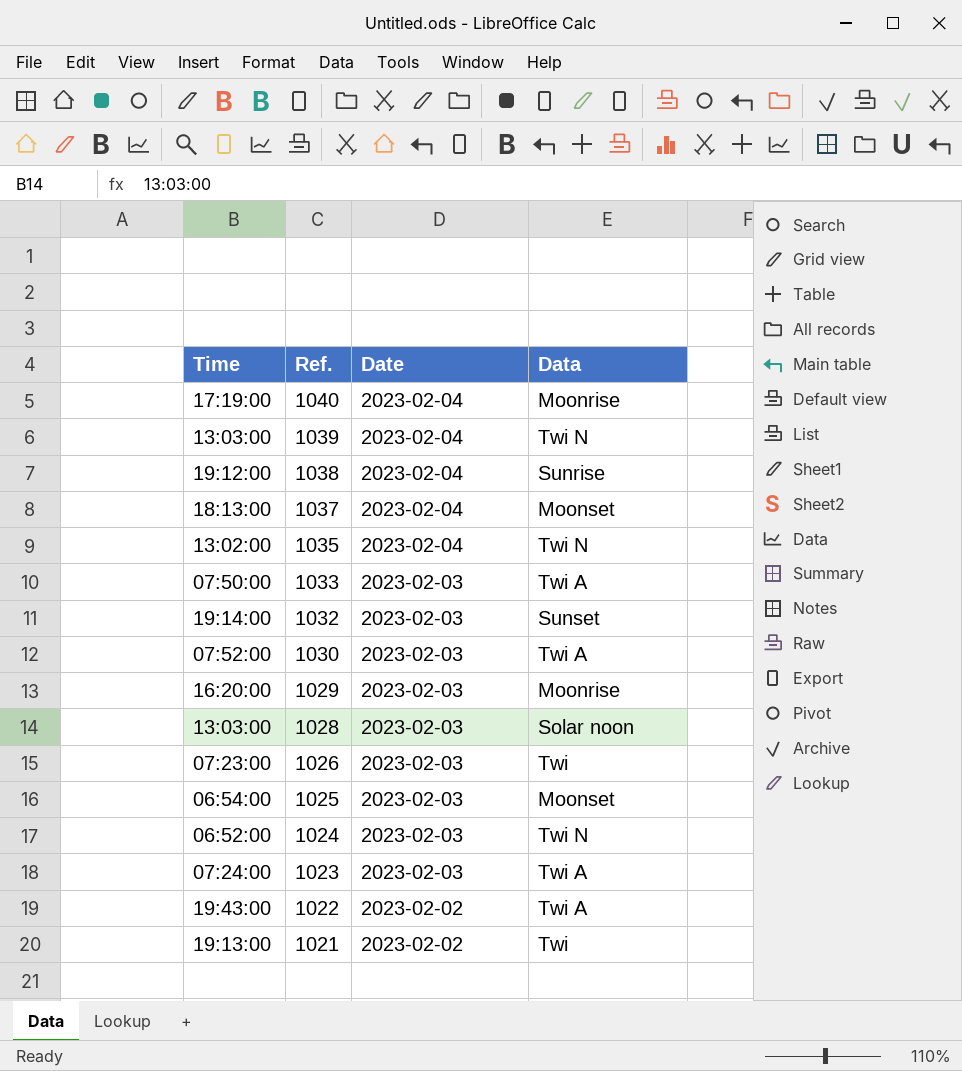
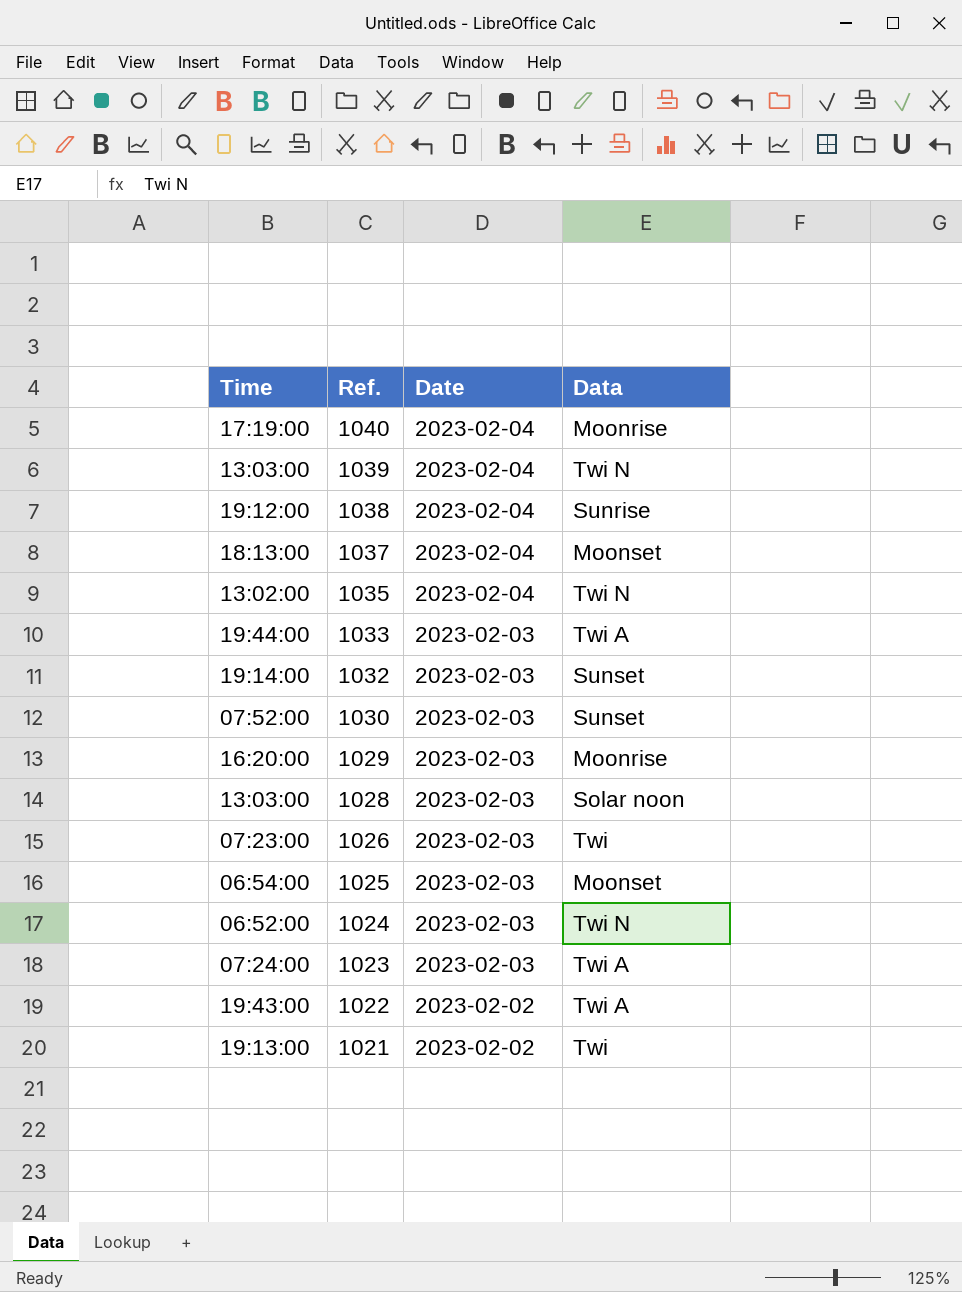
1033 | Time: 07:50:00 -> 19:44:00
1030 | Data: Twi A -> Sunset

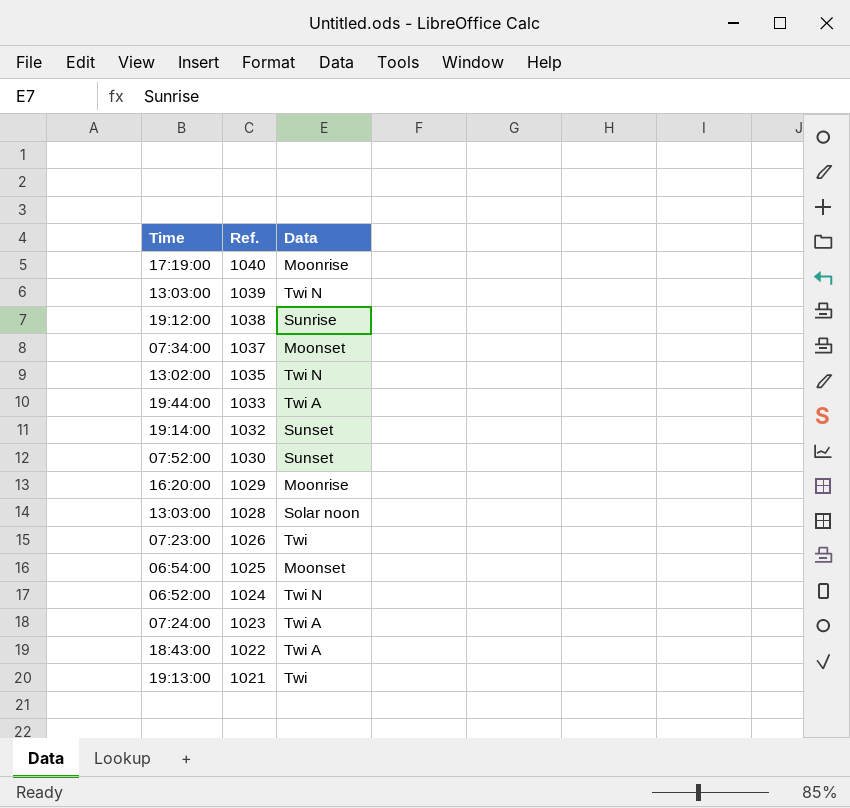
column Date | position: 3 -> none
1037 | Time: 18:13:00 -> 07:34:00
1022 | Time: 19:43:00 -> 18:43:00

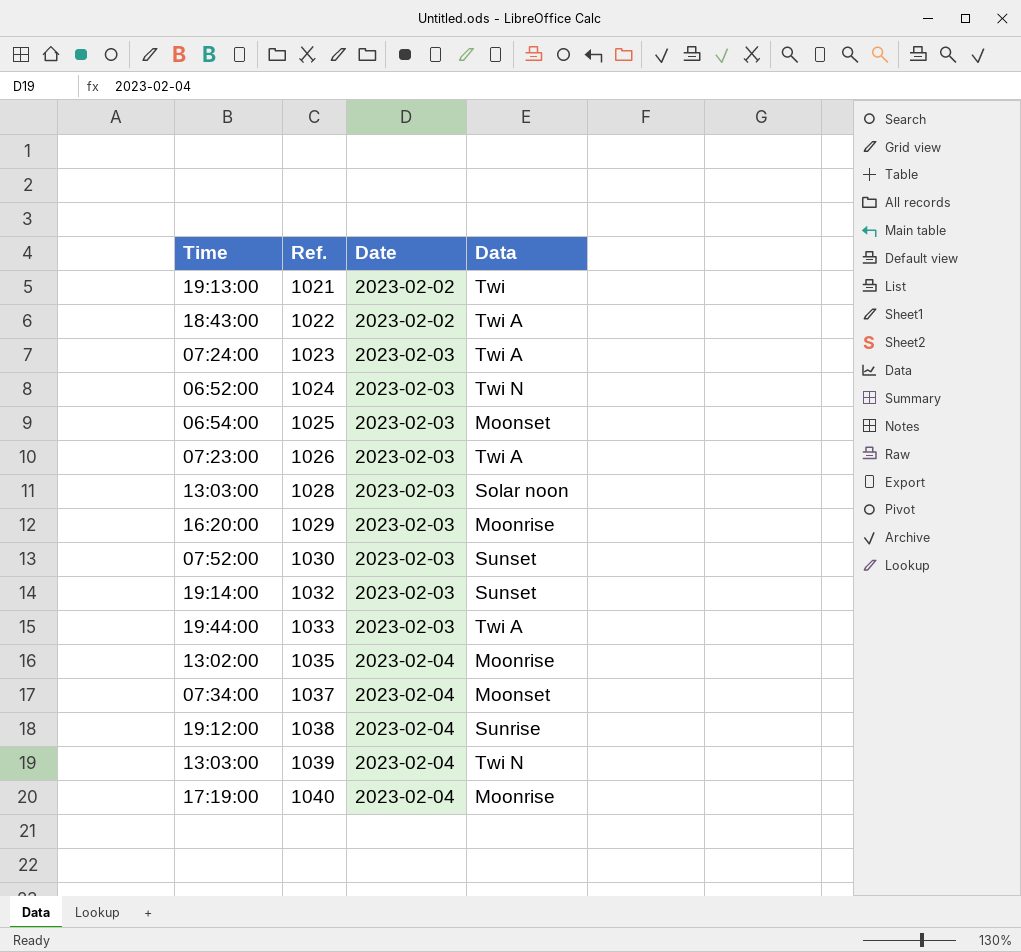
row order: Ref. descending -> Ref. ascending
column Date | position: none -> 3
1026 | Data: Twi -> Twi A
1035 | Data: Twi N -> Moonrise

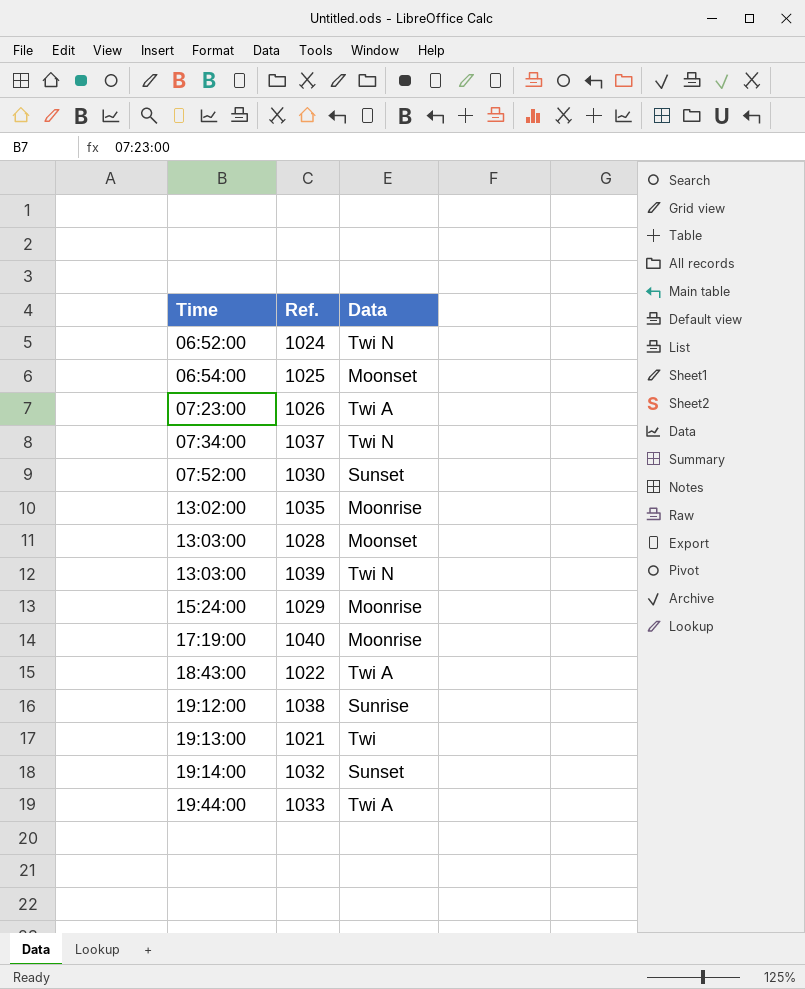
row order: Ref. ascending -> Time ascending
column Date | position: 3 -> none
row 1023: 07:24:00 | 2023-02-03 | Twi A -> none
1037 | Data: Moonset -> Twi N
1028 | Data: Solar noon -> Moonset
1029 | Time: 16:20:00 -> 15:24:00

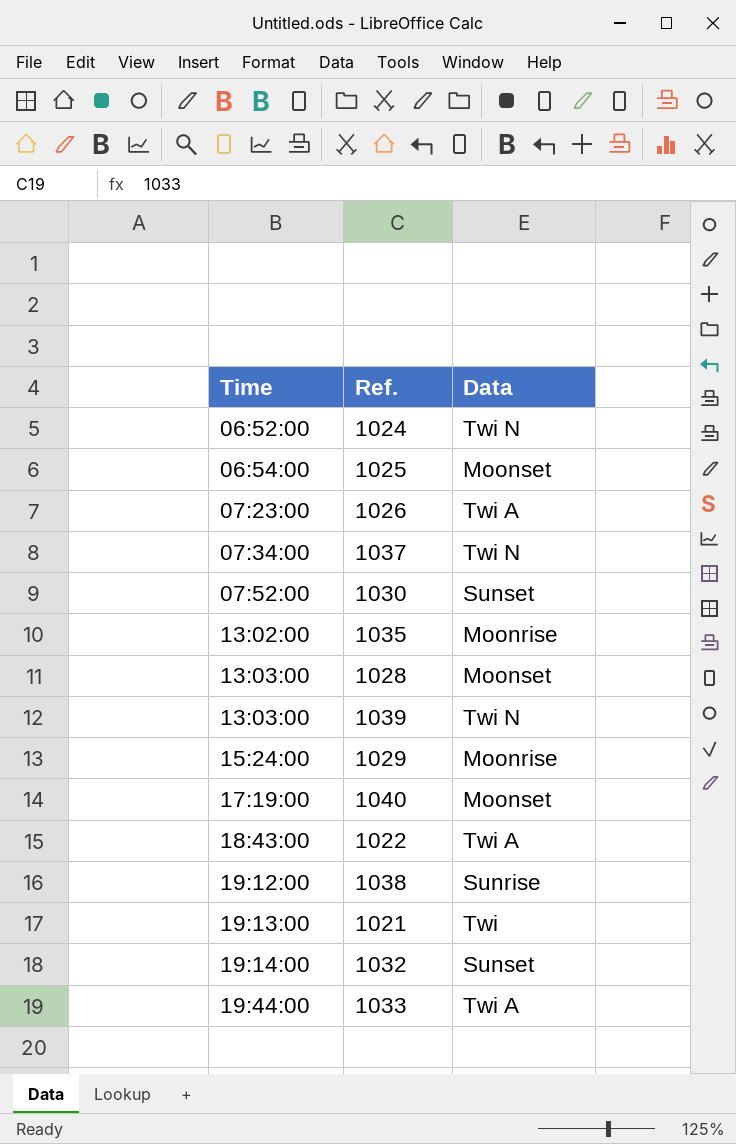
1040 | Data: Moonrise -> Moonset

